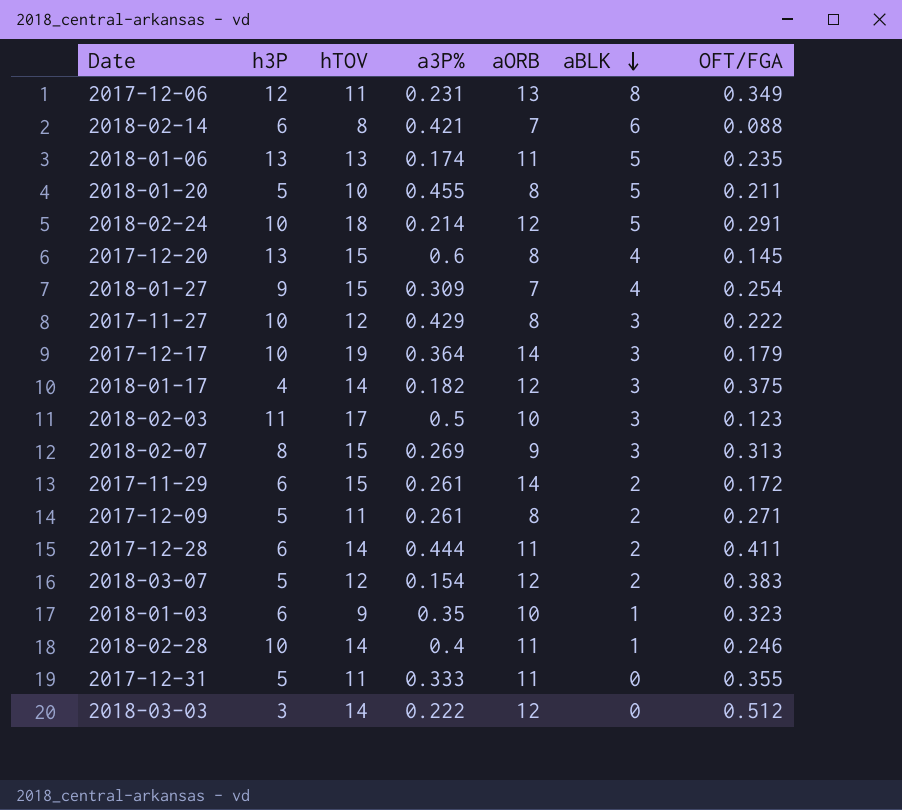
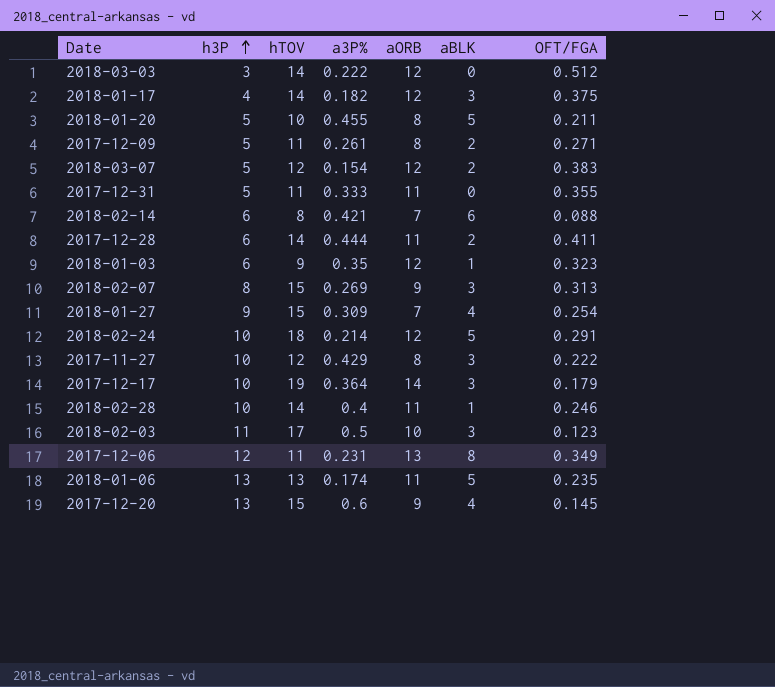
row order: aBLK descending -> h3P ascending
row 2017-11-29: 6 | 15 | 0.261 | 14 | 2 | 0.172 -> none
2018-01-03 | aORB: 10 -> 12
2017-12-20 | aORB: 8 -> 9

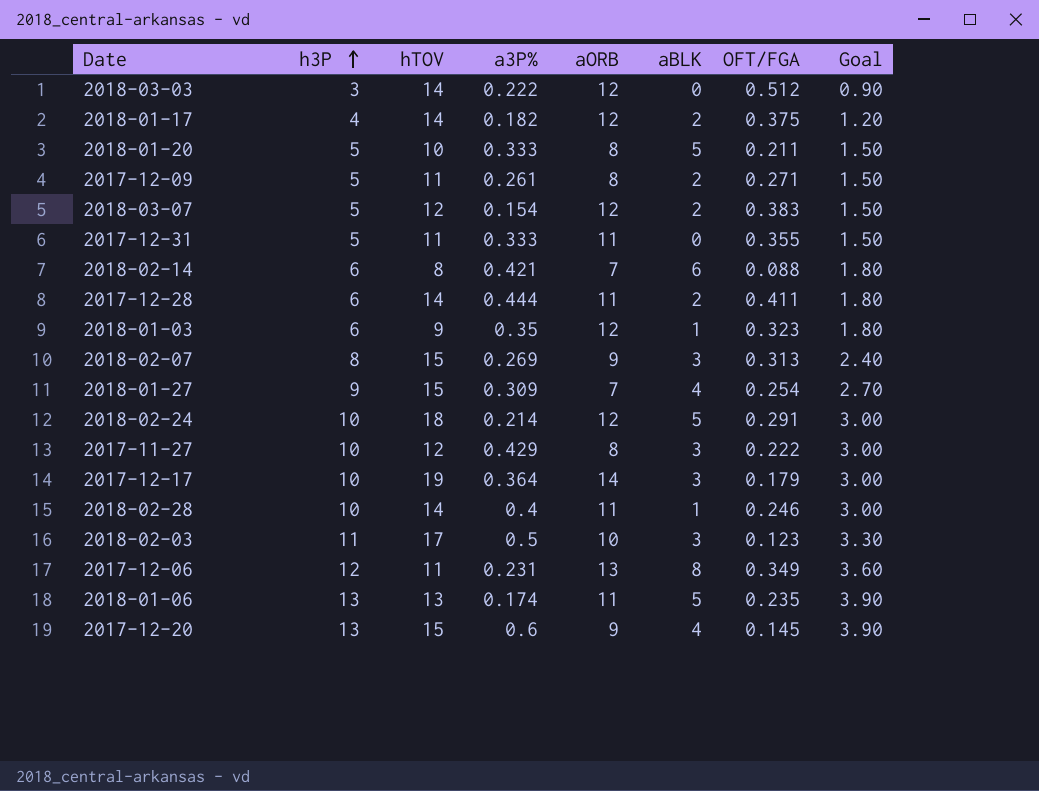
column Goal | formula: none -> [h3P] * 0.3
2018-01-17 | aBLK: 3 -> 2
2018-01-20 | a3P%: 0.455 -> 0.333

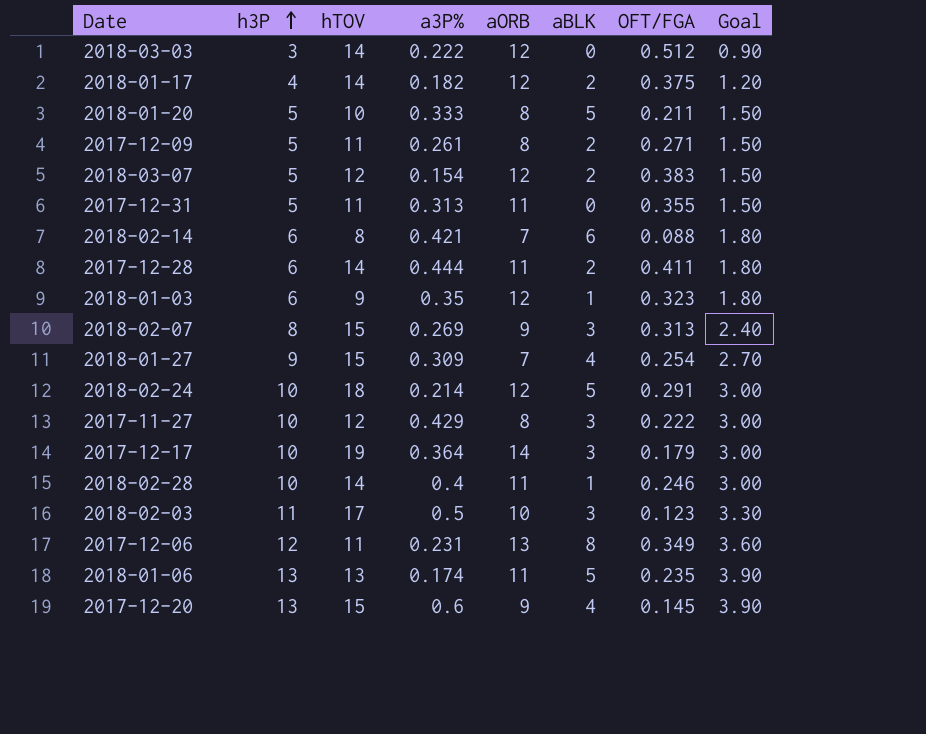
2017-12-31 | a3P%: 0.333 -> 0.313

